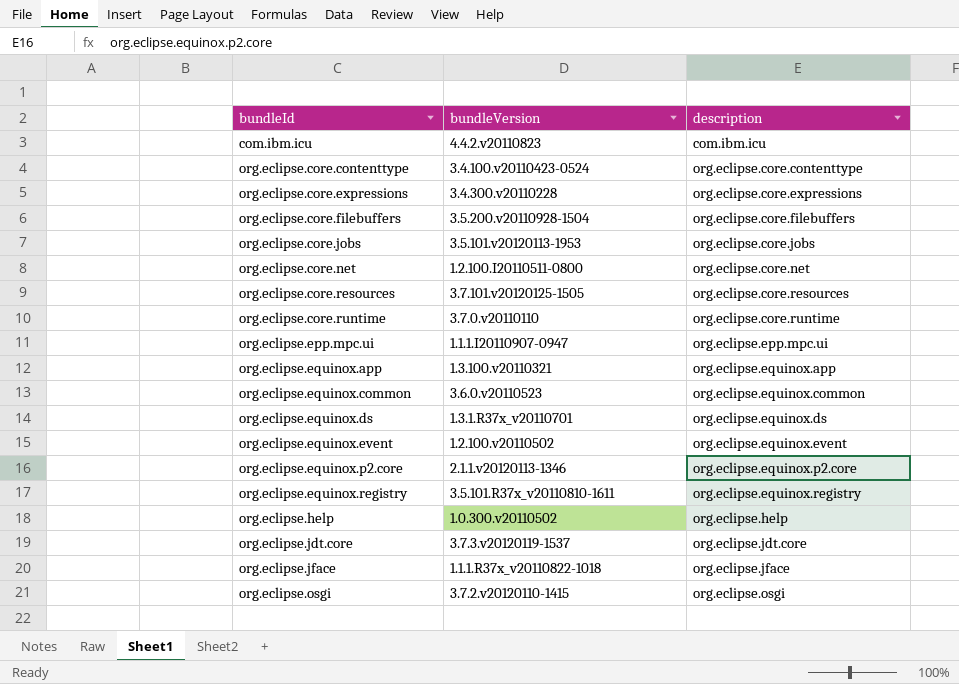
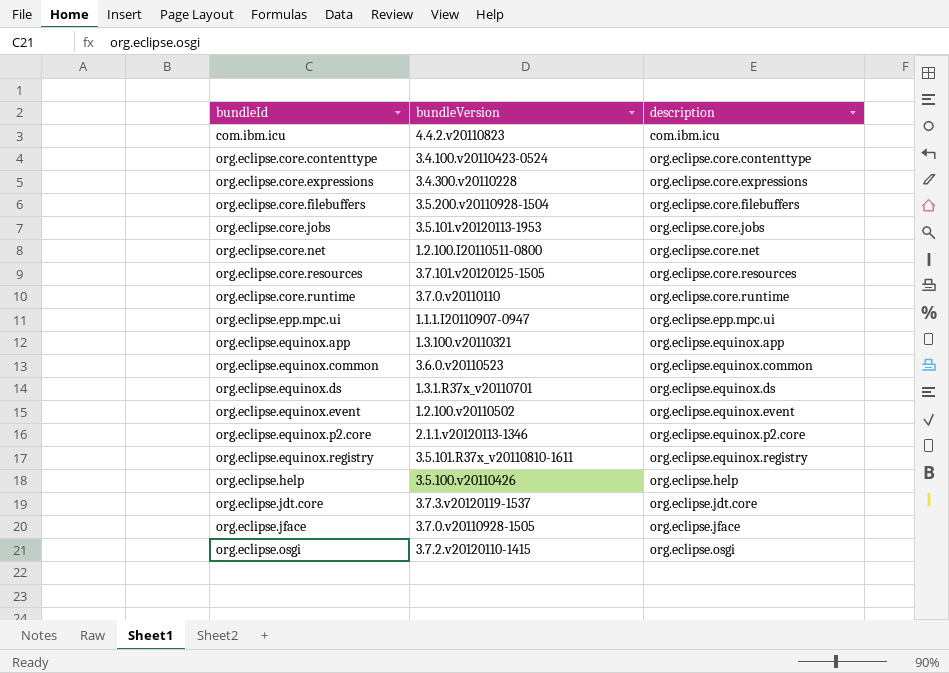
org.eclipse.help | bundleVersion: 1.0.300.v20110502 -> 3.5.100.v20110426
org.eclipse.jface | bundleVersion: 1.1.1.R37x_v20110822-1018 -> 3.7.0.v20110928-1505

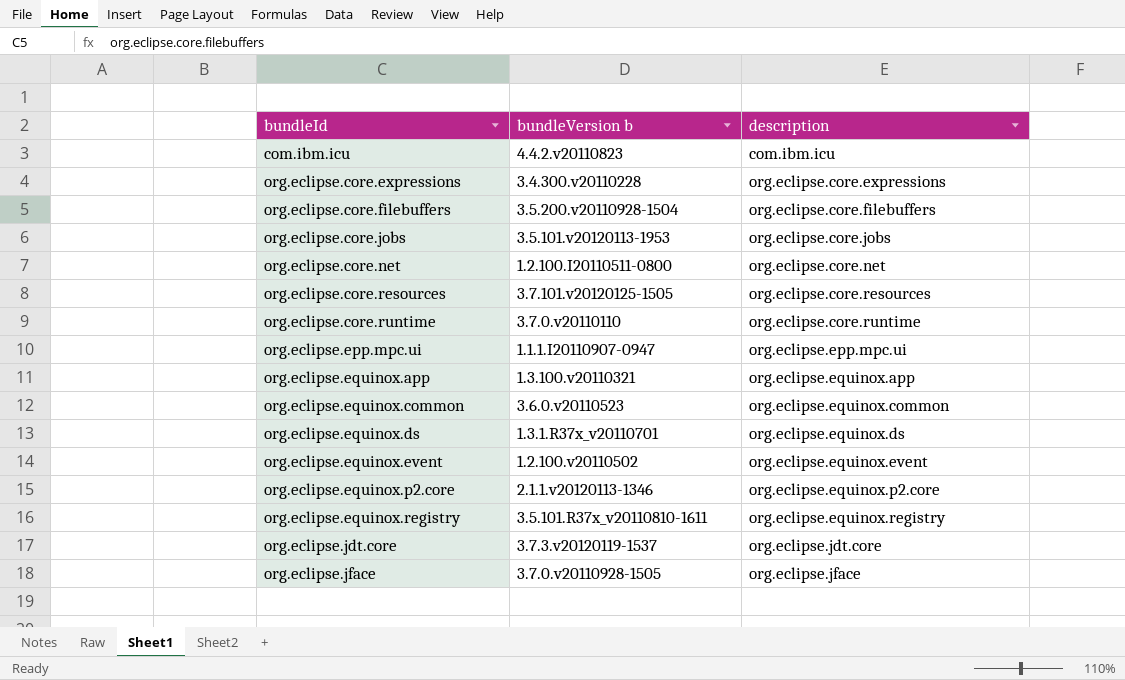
column name: bundleVersion -> bundleVersion b
row org.eclipse.core.contenttype: 3.4.100.v20110423-0524 | org.eclipse.core.contenttype -> none
row org.eclipse.help: 3.5.100.v20110426 | org.eclipse.help -> none
row org.eclipse.osgi: 3.7.2.v20120110-1415 | org.eclipse.osgi -> none

